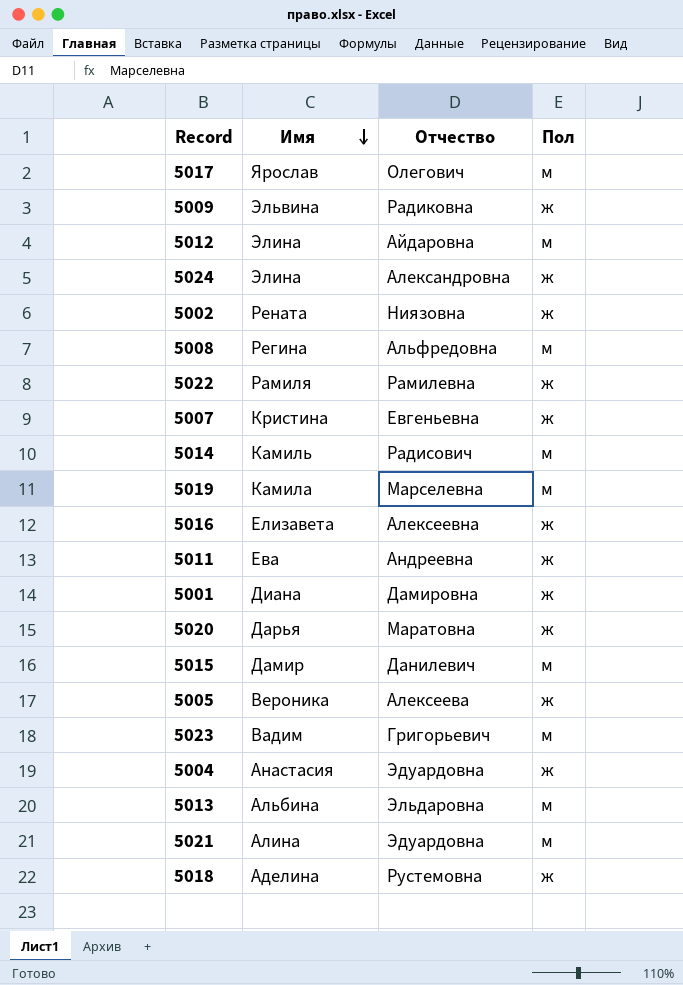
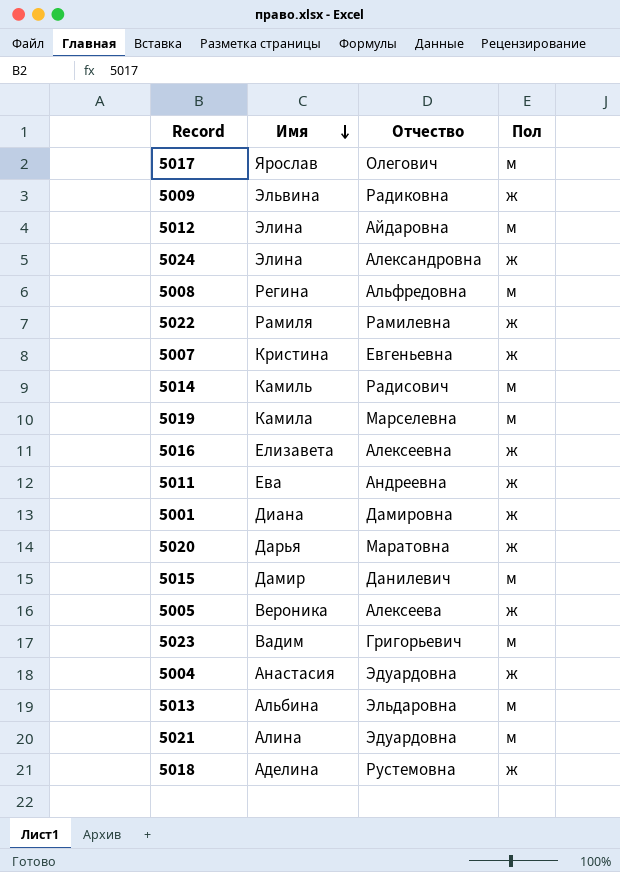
row 5002: Рената | Ниязовна | ж -> none

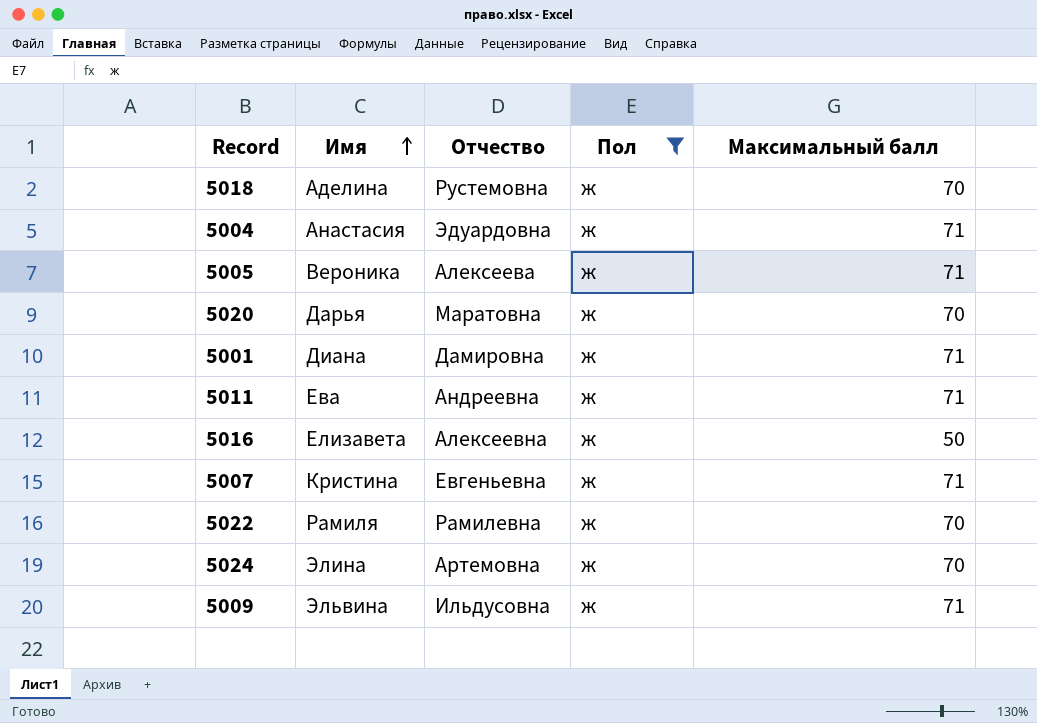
filter: none -> Пол = ж
row order: Имя descending -> Имя ascending
column Максимальный балл | position: none -> 5
5024 | Отчество: Александровна -> Артемовна
5009 | Отчество: Радиковна -> Ильдусовна

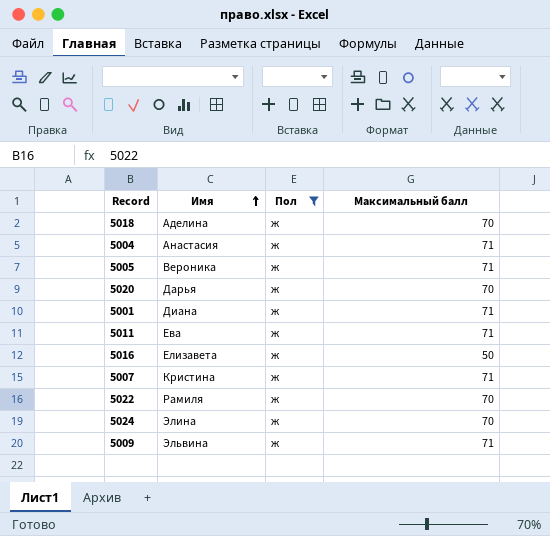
column Отчество | position: 3 -> none

